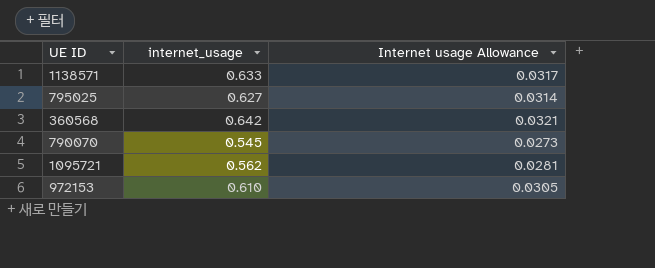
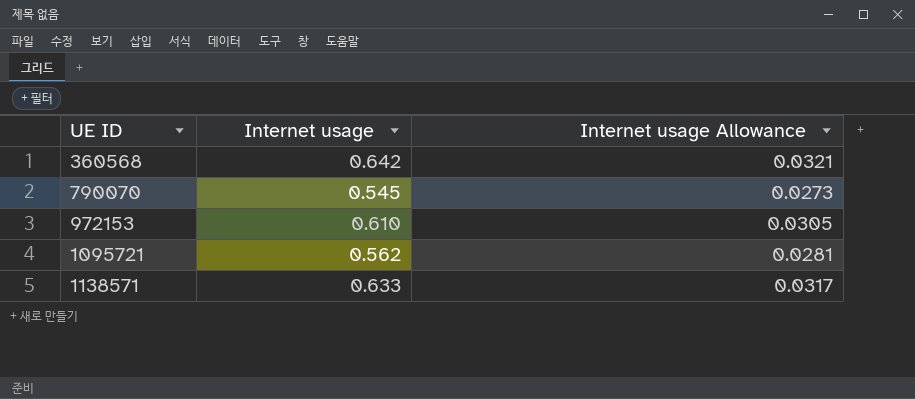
row order: none -> UE ID ascending
column name: internet_usage -> Internet usage
row 795025: 0.627 | 0.0314 -> none

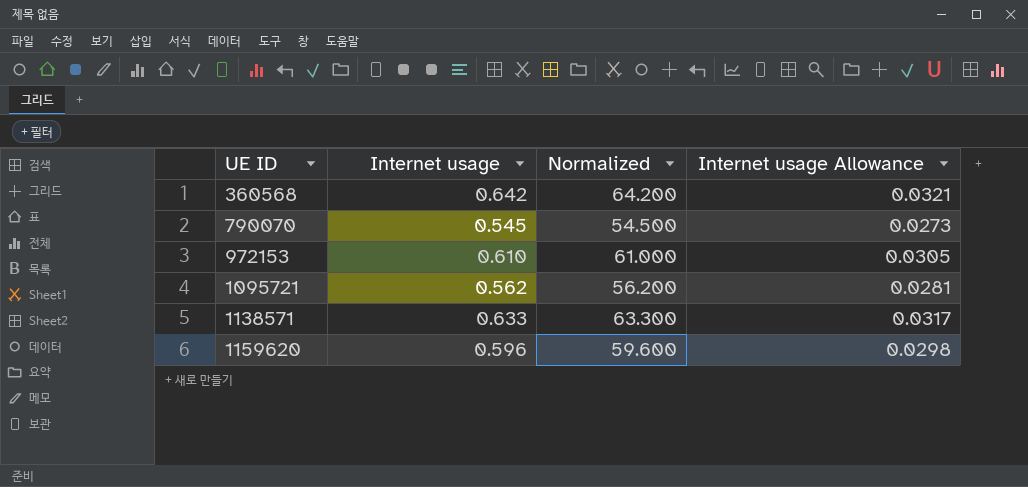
column Normalized | formula: none -> [Internet usage] * 100
row 1159620: none -> 0.596 | 59.600 | 0.0298

